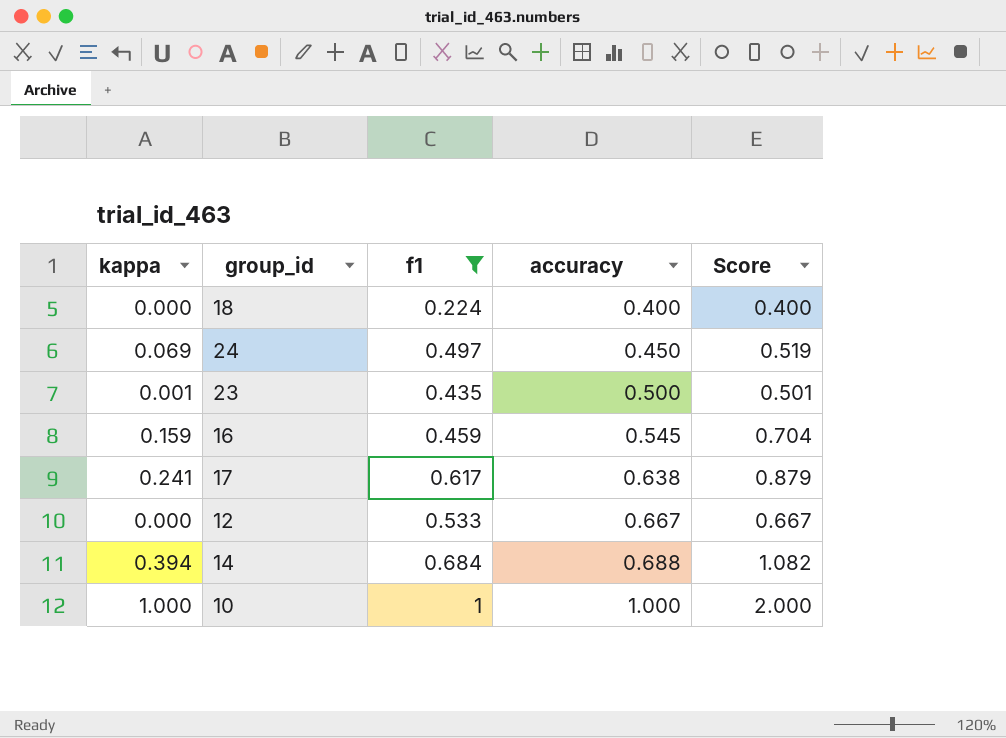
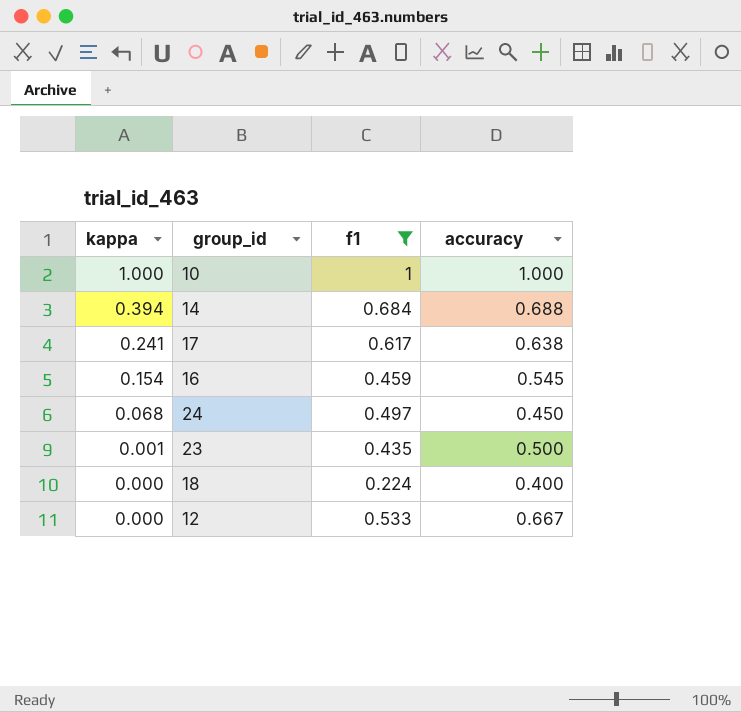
row order: accuracy ascending -> kappa descending
column Score | formula: [kappa] + [accuracy] -> none
16 | kappa: 0.159 -> 0.154
24 | kappa: 0.069 -> 0.068

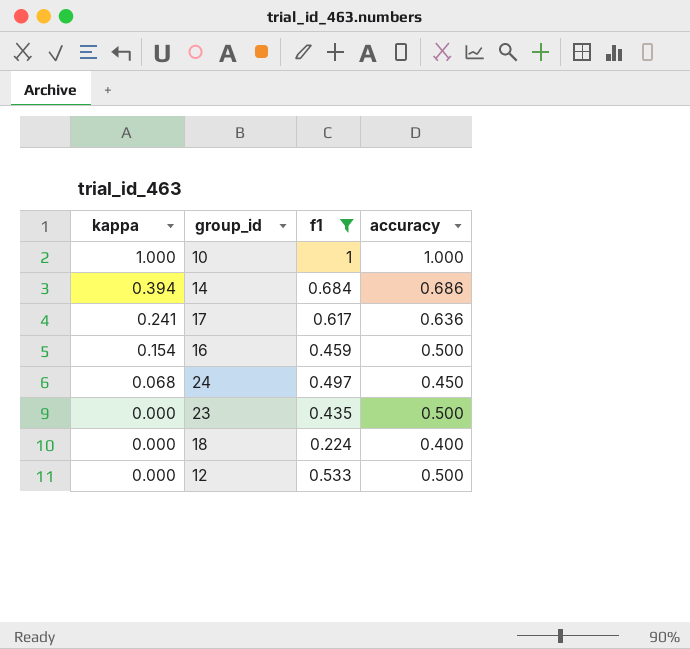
14 | accuracy: 0.688 -> 0.686
17 | accuracy: 0.638 -> 0.636
16 | accuracy: 0.545 -> 0.500
23 | kappa: 0.001 -> 0.000
12 | accuracy: 0.667 -> 0.500

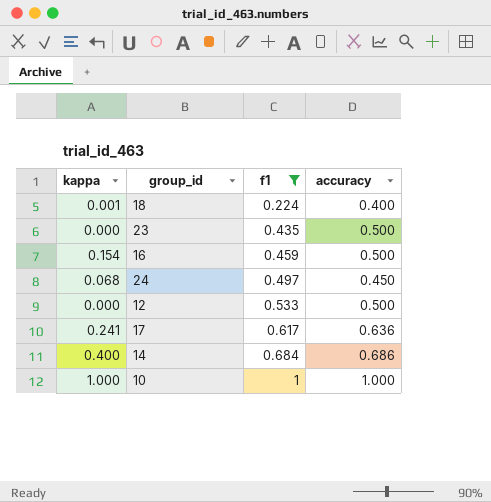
row order: kappa descending -> f1 ascending
18 | kappa: 0.000 -> 0.001
14 | kappa: 0.394 -> 0.400

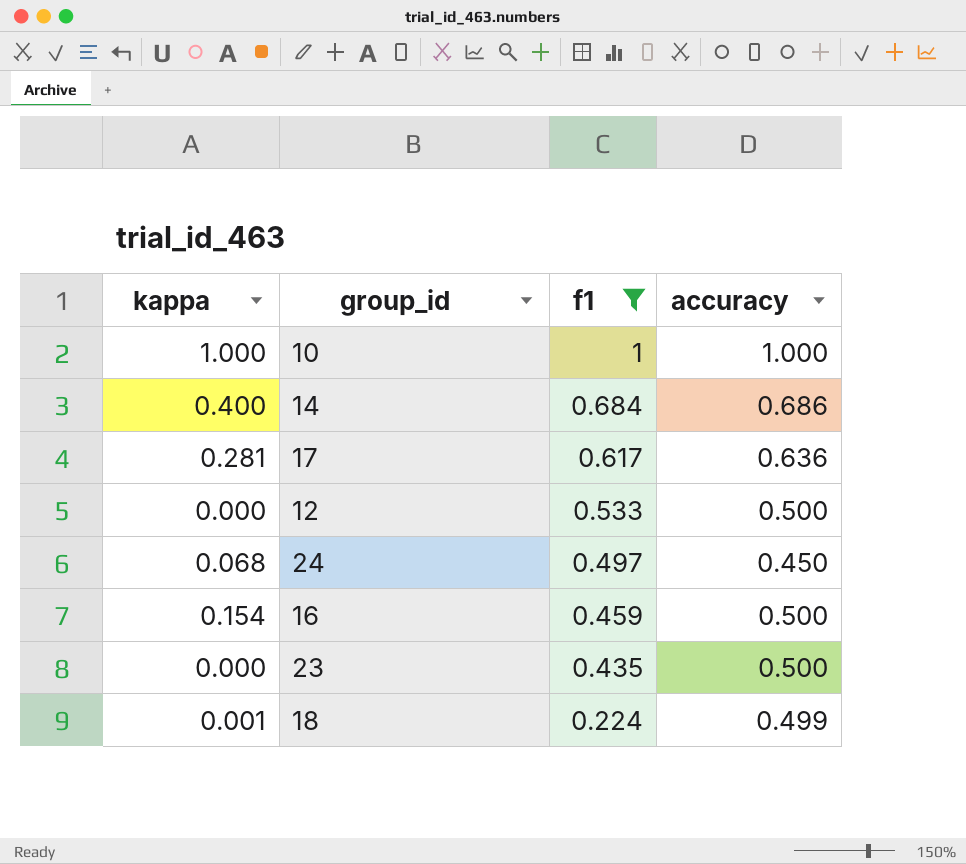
row order: f1 ascending -> f1 descending
17 | kappa: 0.241 -> 0.281
18 | accuracy: 0.400 -> 0.499

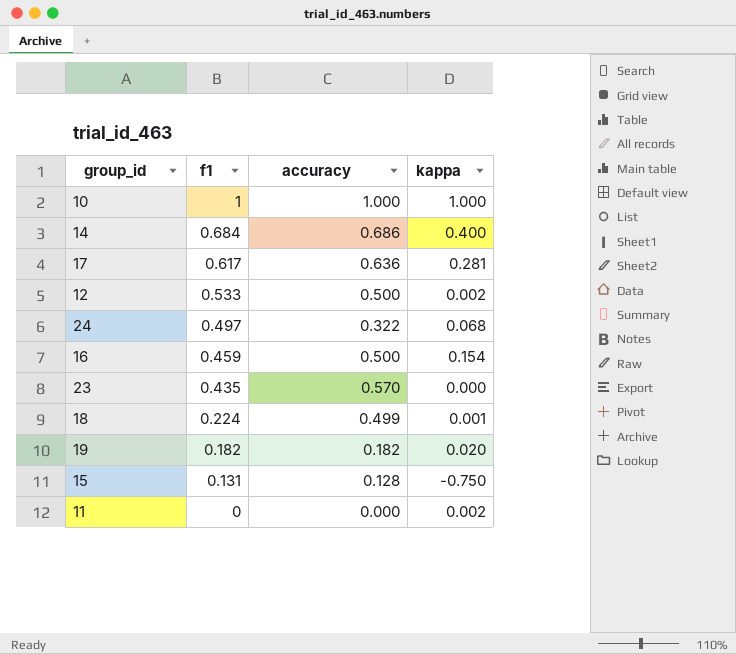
filter: f1 >= 0.224 -> none
column kappa | position: 1 -> 4
12 | kappa: 0.000 -> 0.002
24 | accuracy: 0.450 -> 0.322
23 | accuracy: 0.500 -> 0.570

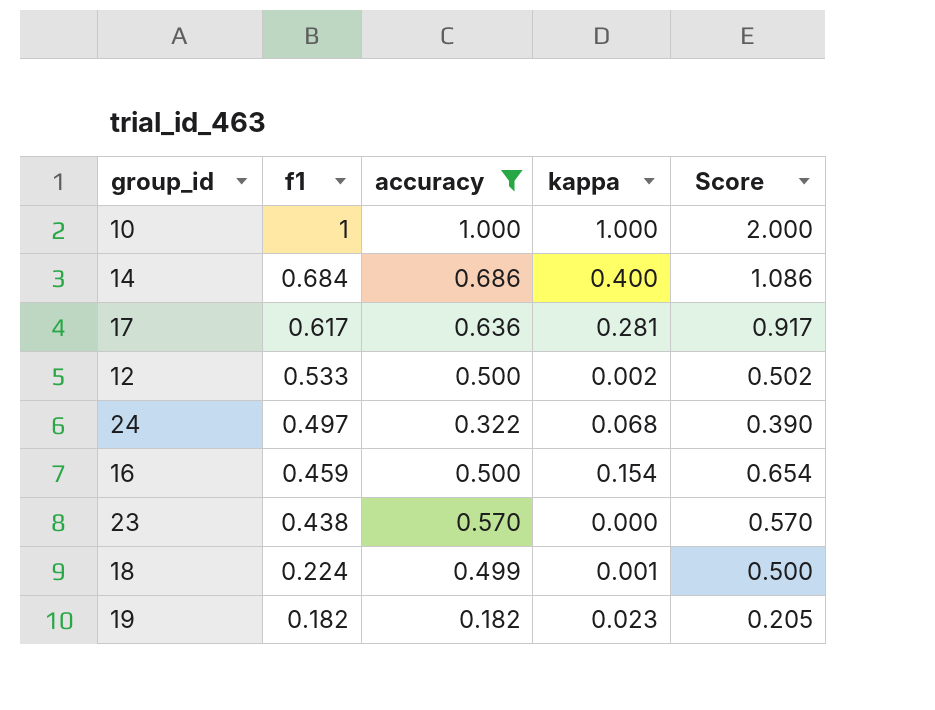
filter: none -> accuracy >= 0.182
column Score | formula: none -> [accuracy] + [kappa]
23 | f1: 0.435 -> 0.438
19 | kappa: 0.020 -> 0.023

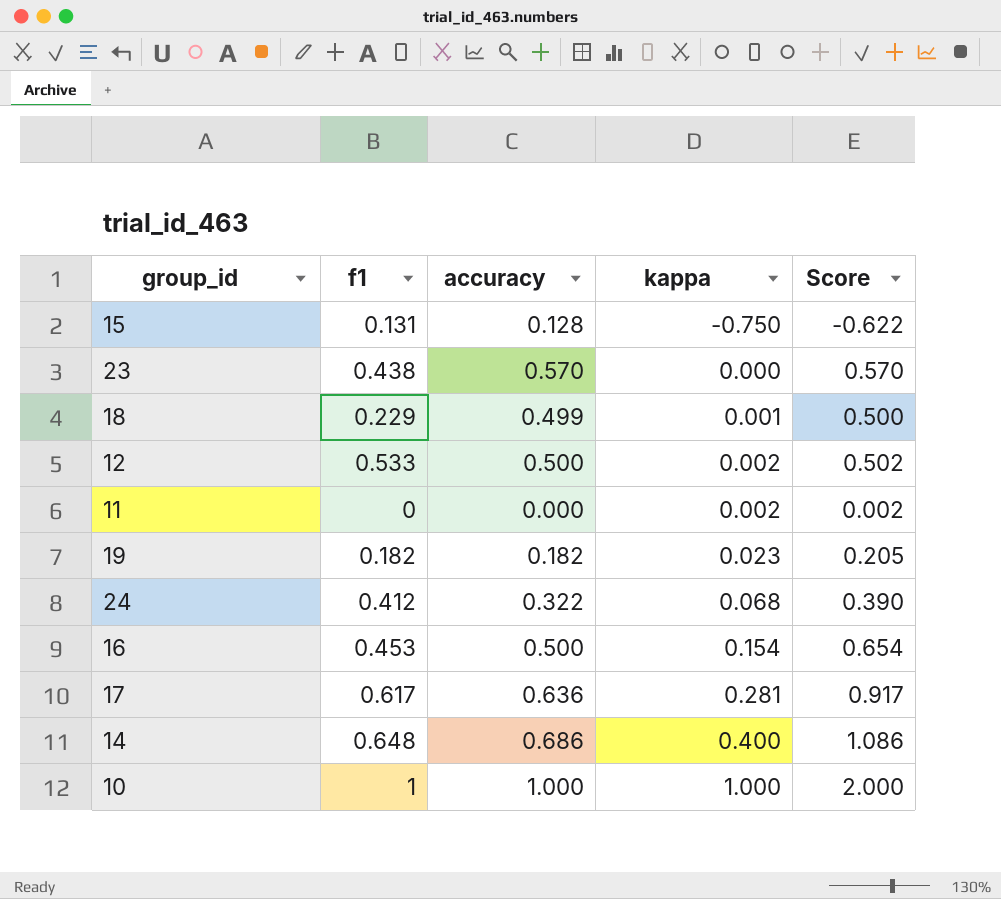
filter: accuracy >= 0.182 -> none
row order: f1 descending -> kappa ascending
18 | f1: 0.224 -> 0.229
24 | f1: 0.497 -> 0.412
16 | f1: 0.459 -> 0.453
14 | f1: 0.684 -> 0.648

